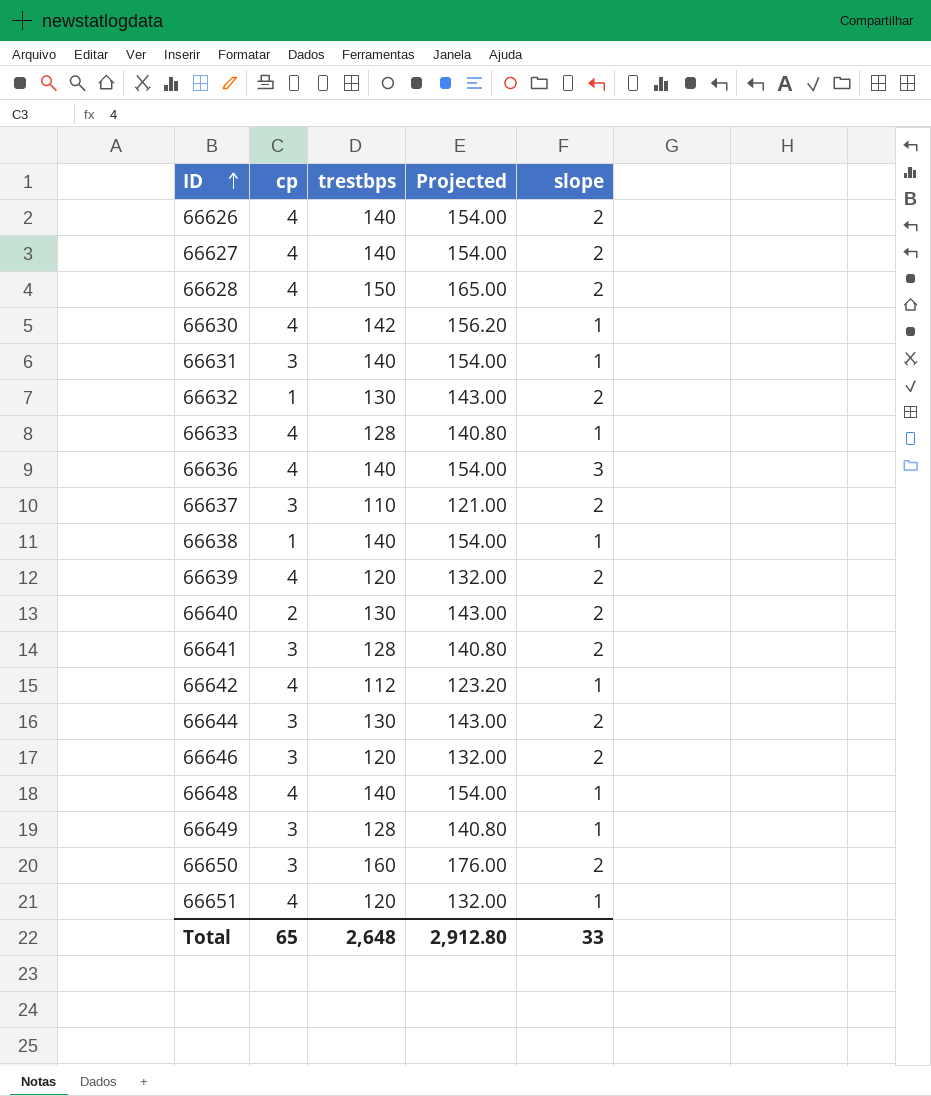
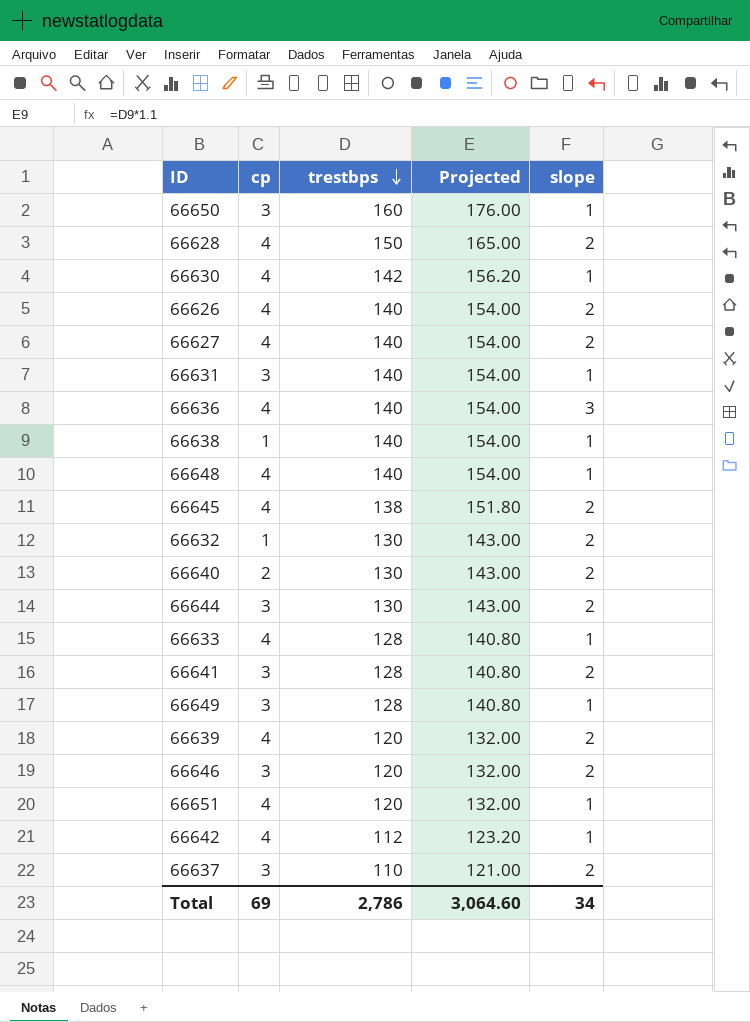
row order: ID ascending -> trestbps descending
66650 | slope: 2 -> 1
row 66645: none -> 4 | 138 | 151.80 | 2
Total | cp: 65 -> 69
Total | trestbps: 2,648 -> 2,786
Total | Projected: 2,912.80 -> 3,064.60
Total | slope: 33 -> 34

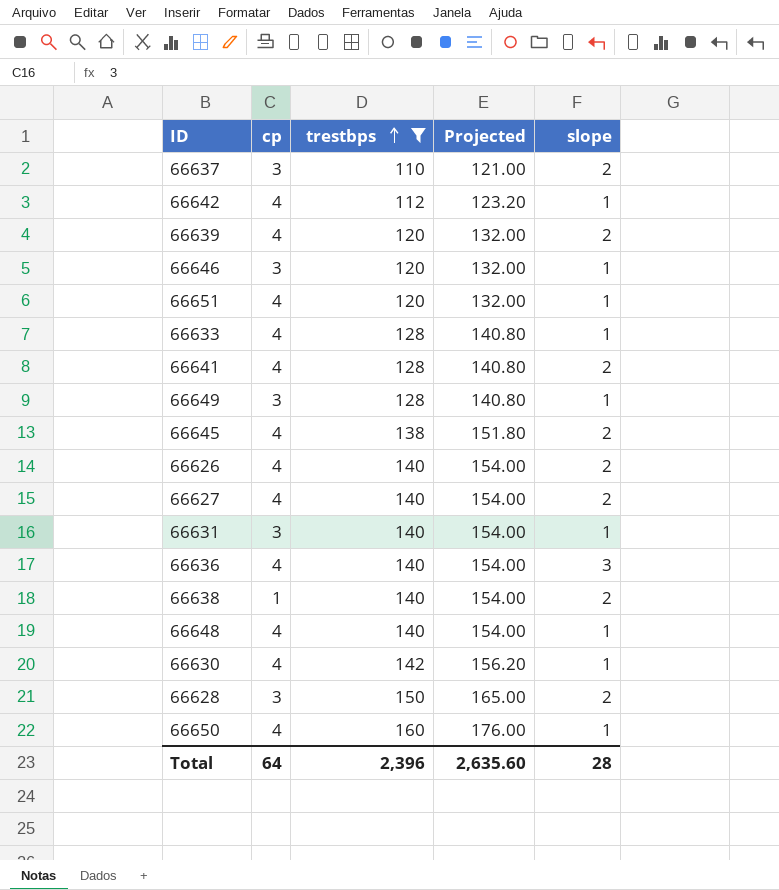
filter: none -> trestbps != 130
row order: trestbps descending -> trestbps ascending
66646 | slope: 2 -> 1
66641 | cp: 3 -> 4
66638 | slope: 1 -> 2
66628 | cp: 4 -> 3
66650 | cp: 3 -> 4
Total | cp: 69 -> 64
Total | trestbps: 2,786 -> 2,396
Total | Projected: 3,064.60 -> 2,635.60
Total | slope: 34 -> 28

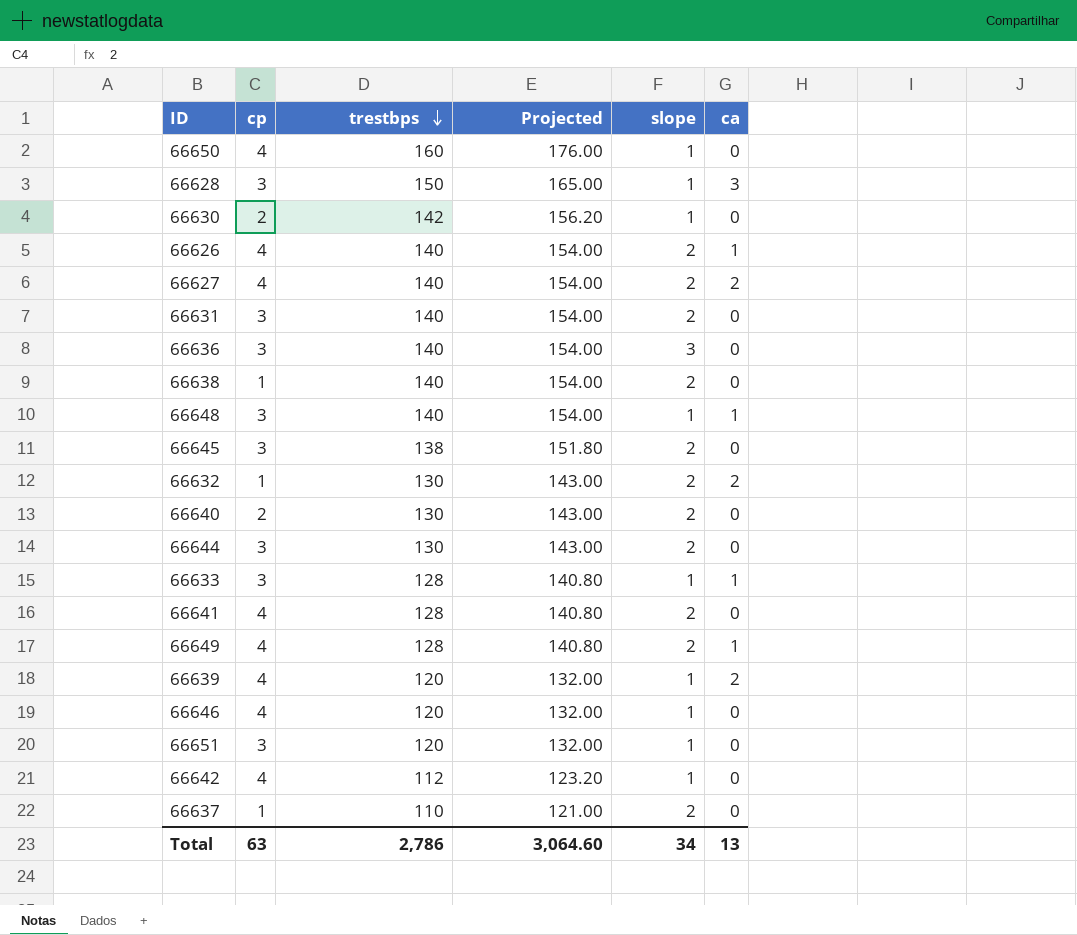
filter: trestbps != 130 -> none
row order: trestbps ascending -> trestbps descending
column ca | position: none -> 6
66628 | slope: 2 -> 1
66630 | cp: 4 -> 2
66631 | slope: 1 -> 2
66636 | cp: 4 -> 3
66648 | cp: 4 -> 3
66645 | cp: 4 -> 3
66633 | cp: 4 -> 3
66649 | cp: 3 -> 4
66649 | slope: 1 -> 2
66639 | slope: 2 -> 1
66646 | cp: 3 -> 4
66651 | cp: 4 -> 3
66637 | cp: 3 -> 1
Total | cp: 64 -> 63
Total | trestbps: 2,396 -> 2,786
Total | Projected: 2,635.60 -> 3,064.60
Total | slope: 28 -> 34

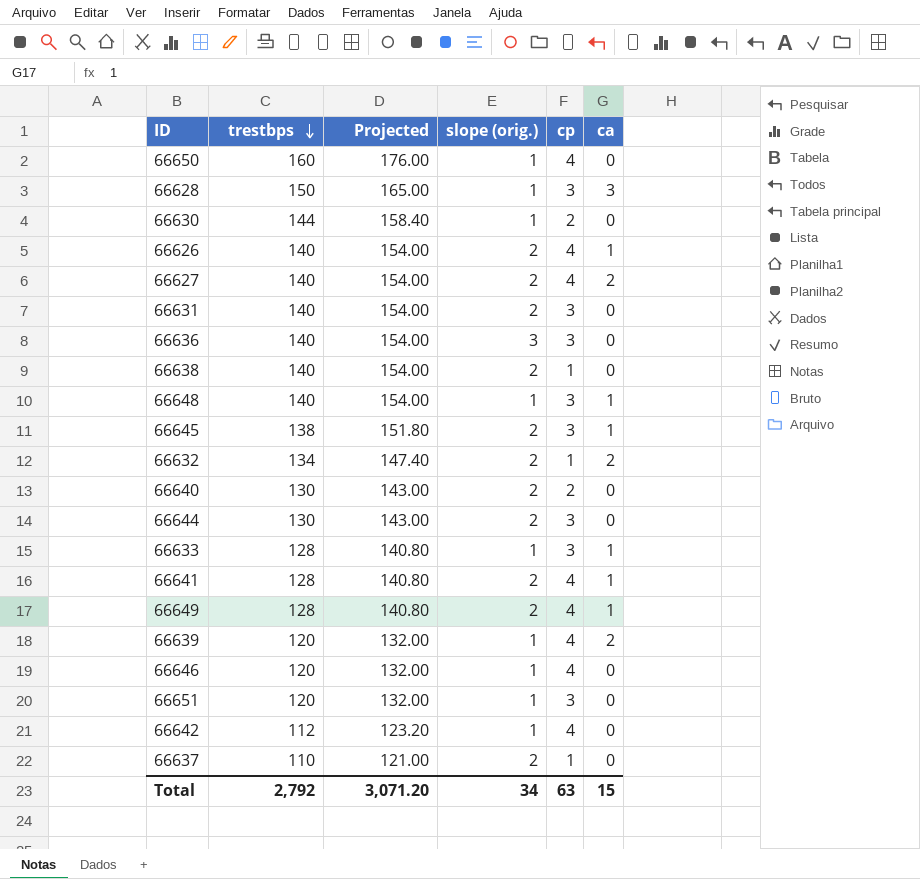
column name: slope -> slope (orig.)
column cp | position: 2 -> 5
66630 | trestbps: 142 -> 144
66630 | Projected: 156.20 -> 158.40
66645 | ca: 0 -> 1
66632 | trestbps: 130 -> 134
66632 | Projected: 143.00 -> 147.40
66641 | ca: 0 -> 1
Total | trestbps: 2,786 -> 2,792
Total | Projected: 3,064.60 -> 3,071.20
Total | ca: 13 -> 15

